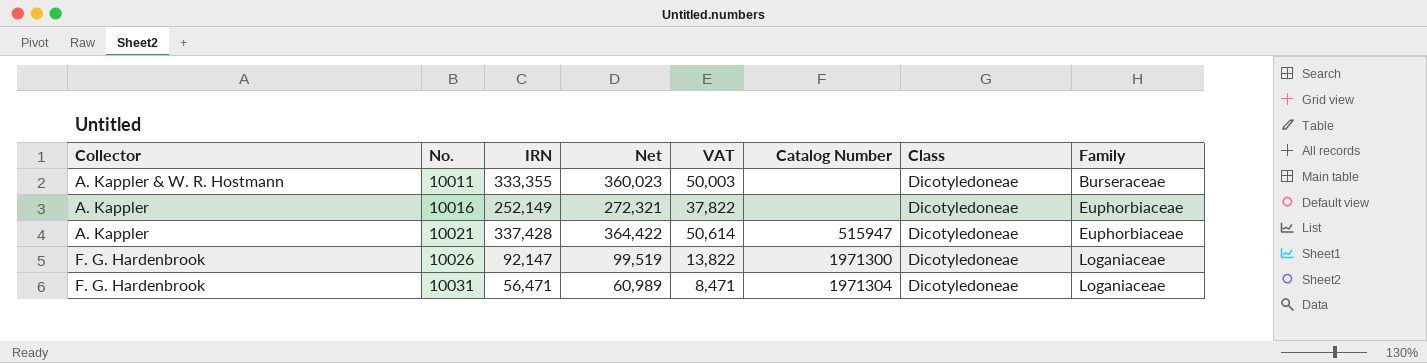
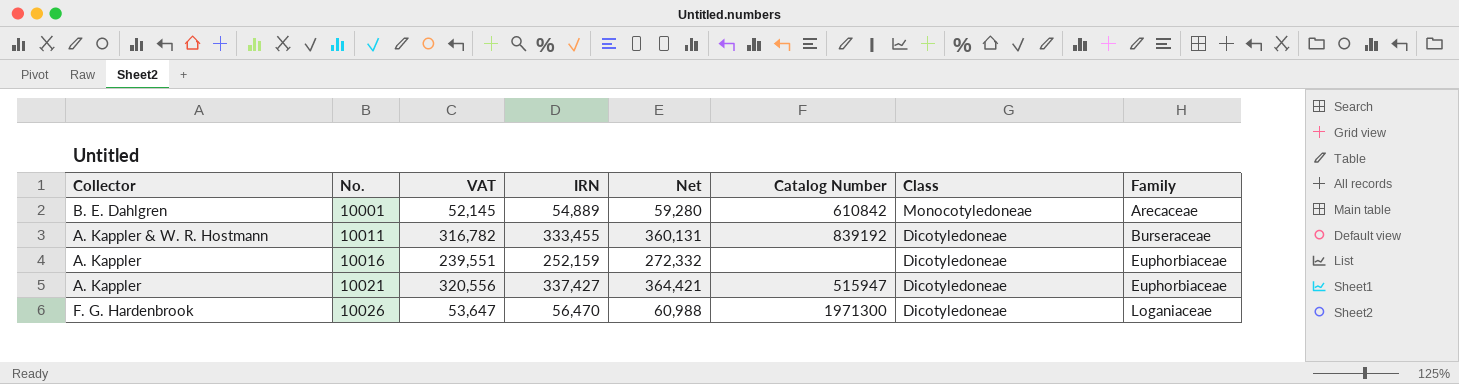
column VAT | formula: [IRN] * 0.15 -> [IRN] * 0.95
column VAT | position: 5 -> 3
row 10031: F. G. Hardenbrook | 56,471 | 60,989 | 8,471 | 1971304 | Dicotyledoneae | Loganiaceae -> none
row 10001: none -> B. E. Dahlgren | 52,145 | 54,889 | 59,280 | 610842 | Monocotyledoneae | Arecaceae
10011 | IRN: 333,355 -> 333,455
10011 | Net: 360,023 -> 360,131
10011 | Catalog Number: none -> 839192
10016 | IRN: 252,149 -> 252,159
10016 | Net: 272,321 -> 272,332
10021 | IRN: 337,428 -> 337,427
10021 | Net: 364,422 -> 364,421
10026 | IRN: 92,147 -> 56,470
10026 | Net: 99,519 -> 60,988

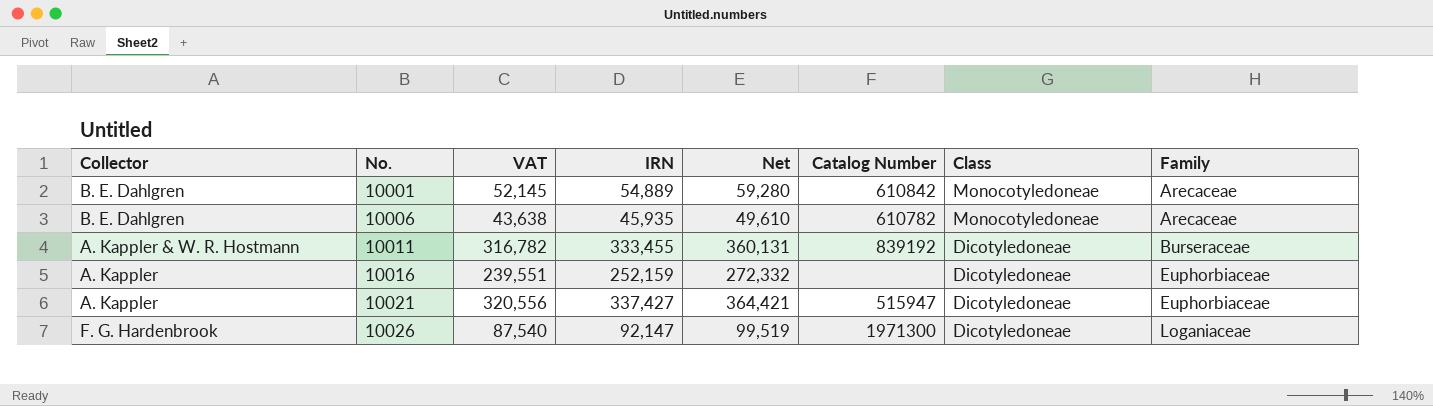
row 10006: none -> B. E. Dahlgren | 43,638 | 45,935 | 49,610 | 610782 | Monocotyledoneae | Arecaceae
10026 | VAT: 53,647 -> 87,540
10026 | IRN: 56,470 -> 92,147
10026 | Net: 60,988 -> 99,519

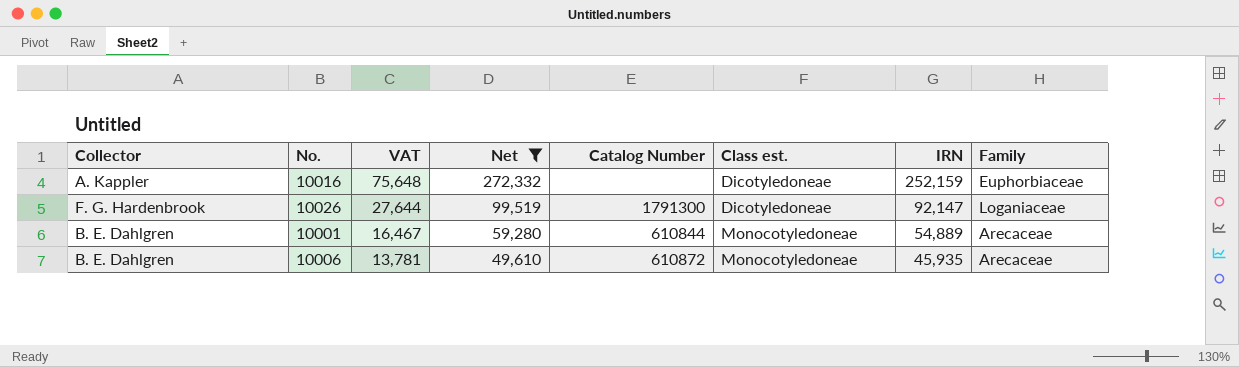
filter: none -> Net <= 272,332
row order: No. ascending -> VAT descending
column VAT | formula: [IRN] * 0.95 -> [IRN] * 0.3
column name: Class -> Class est.
column IRN | position: 4 -> 7
10026 | Catalog Number: 1971300 -> 1791300
10001 | Catalog Number: 610842 -> 610844
10006 | Catalog Number: 610782 -> 610872

